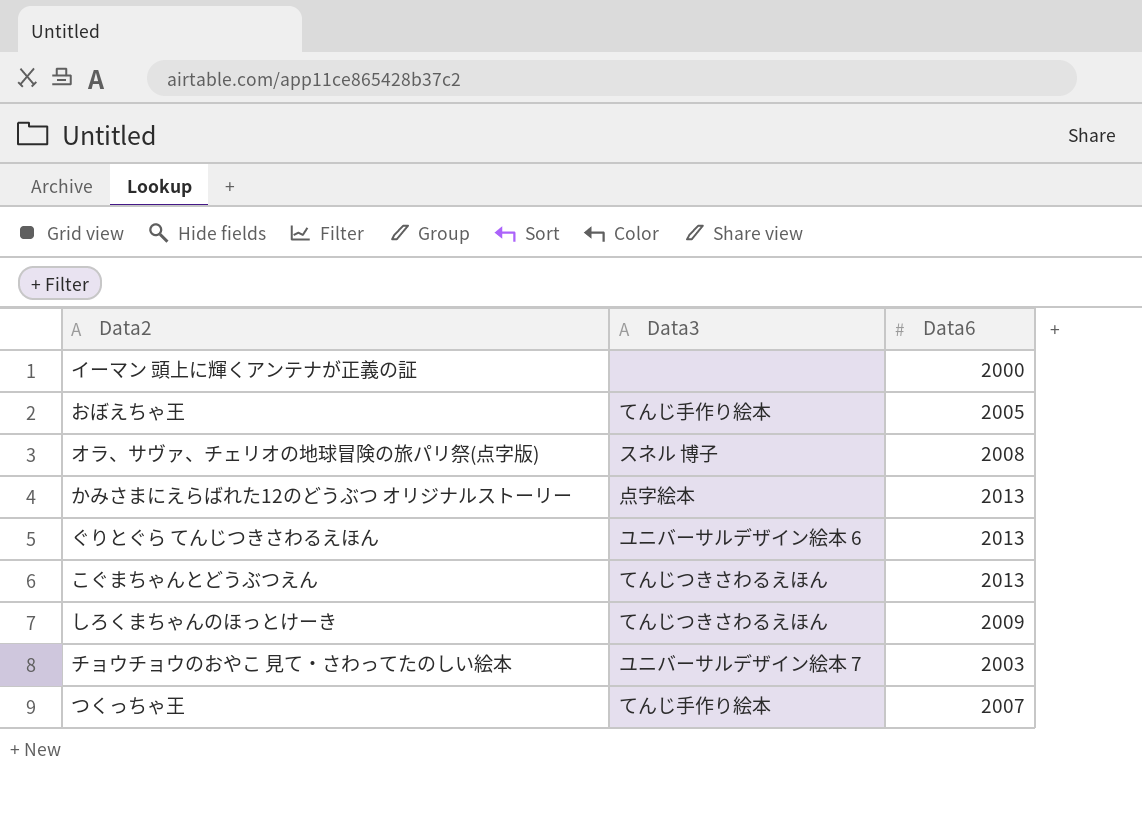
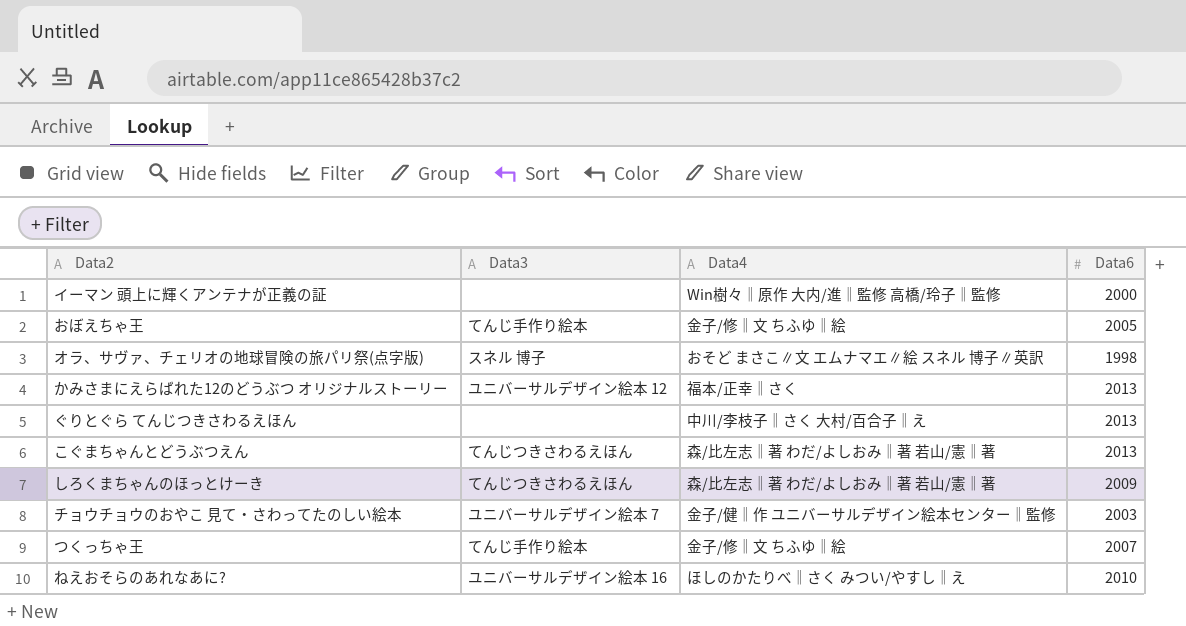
column Data4 | position: none -> 3
オラ、サヴァ、チェリオの地球冒険の旅パリ祭(点字版) | Data6: 2008 -> 1998
かみさまにえらばれた12のどうぶつ オリジナルストーリー | Data3: 点字絵本 -> ユニバーサルデザイン絵本 12
ぐりとぐら てんじつきさわるえほん | Data3: ユニバーサルデザイン絵本 6 -> none
row ねえおそらのあれなあに?: none -> ユニバーサルデザイン絵本 16 | ほしのかたりべ‖さく みつい/やすし‖え | 2010

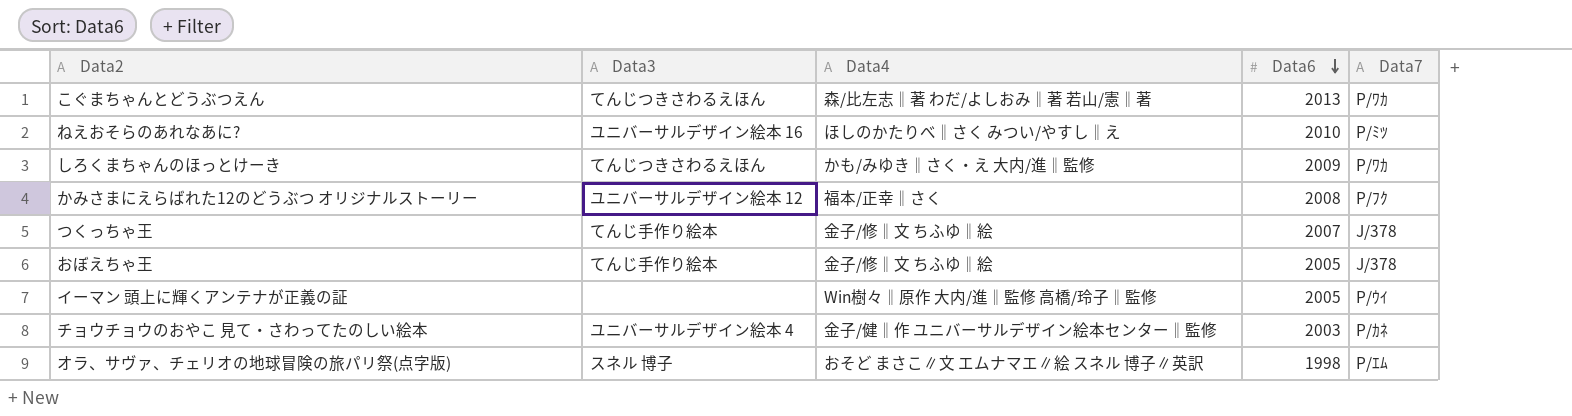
row order: none -> Data6 descending
column Data7 | position: none -> 5
row ぐりとぐら てんじつきさわるえほん: none | 中川/李枝子‖さく 大村/百合子‖え | 2013 -> none
しろくまちゃんのほっとけーき | Data4: 森/比左志‖著 わだ/よしおみ‖著 若山/憲‖著 -> かも/みゆき‖さく・え 大内/進‖監修
かみさまにえらばれた12のどうぶつ オリジナルストーリー | Data6: 2013 -> 2008
イーマン 頭上に輝くアンテナが正義の証 | Data6: 2000 -> 2005
チョウチョウのおやこ 見て・さわってたのしい絵本 | Data3: ユニバーサルデザイン絵本 7 -> ユニバーサルデザイン絵本 4

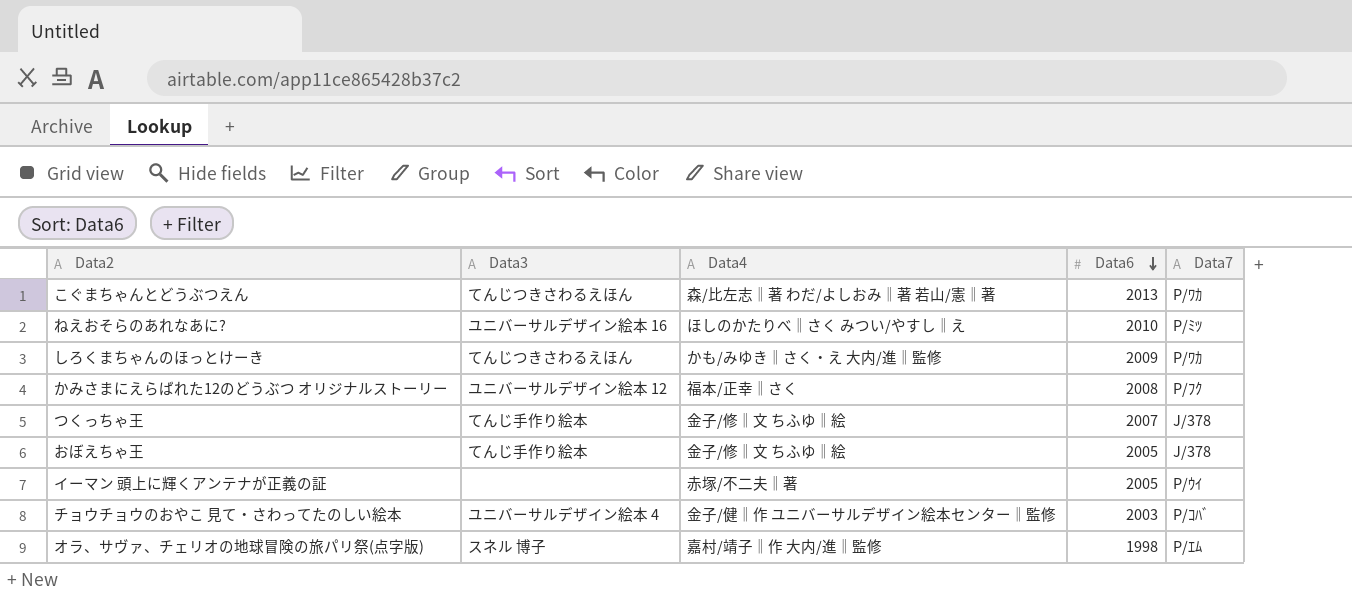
イーマン 頭上に輝くアンテナが正義の証 | Data4: Win樹々‖原作 大内/進‖監修 高橋/玲子‖監修 -> 赤塚/不二夫‖著
チョウチョウのおやこ 見て・さわってたのしい絵本 | Data7: P/ｶﾈ -> P/ｺﾊﾞ
オラ、サヴァ、チェリオの地球冒険の旅パリ祭(点字版) | Data4: おそど まさこ∥文 エムナマエ∥絵 スネル 博子∥英訳 -> 嘉村/靖子‖作 大内/進‖監修

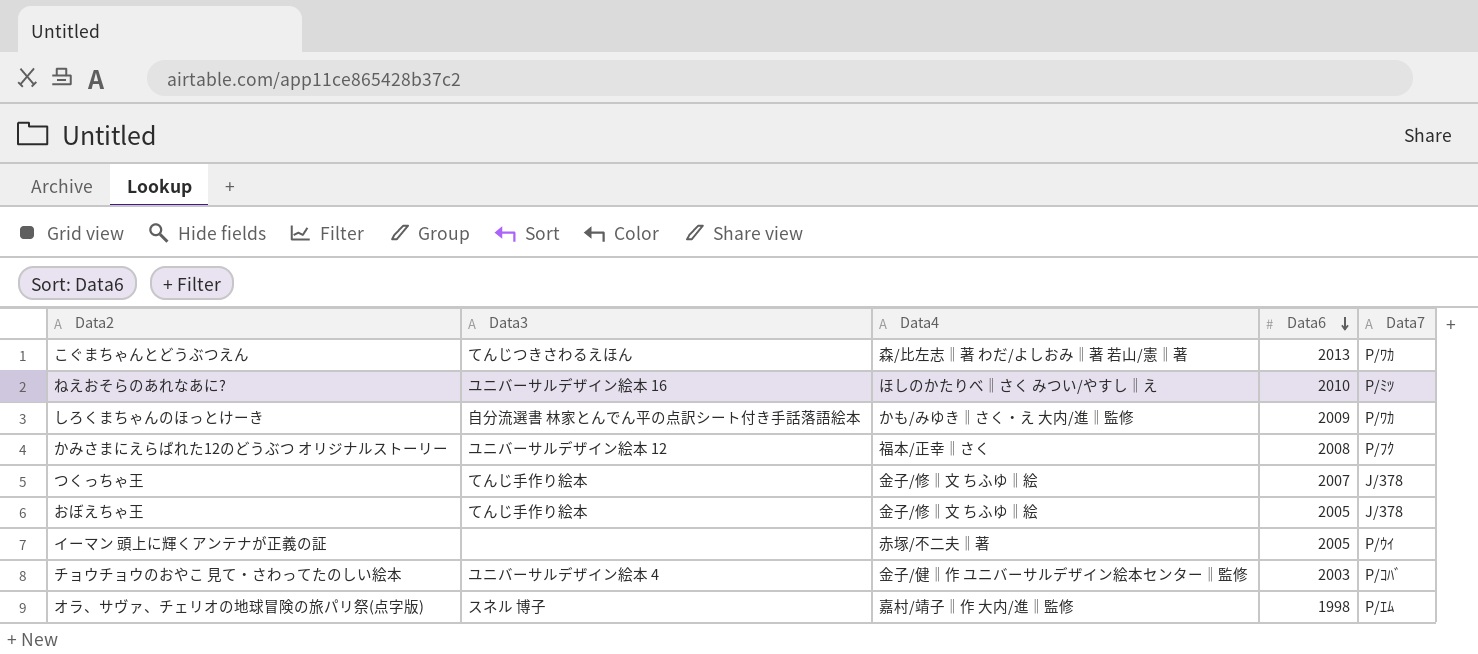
しろくまちゃんのほっとけーき | Data3: てんじつきさわるえほん -> 自分流選書 林家とんでん平の点訳シート付き手話落語絵本

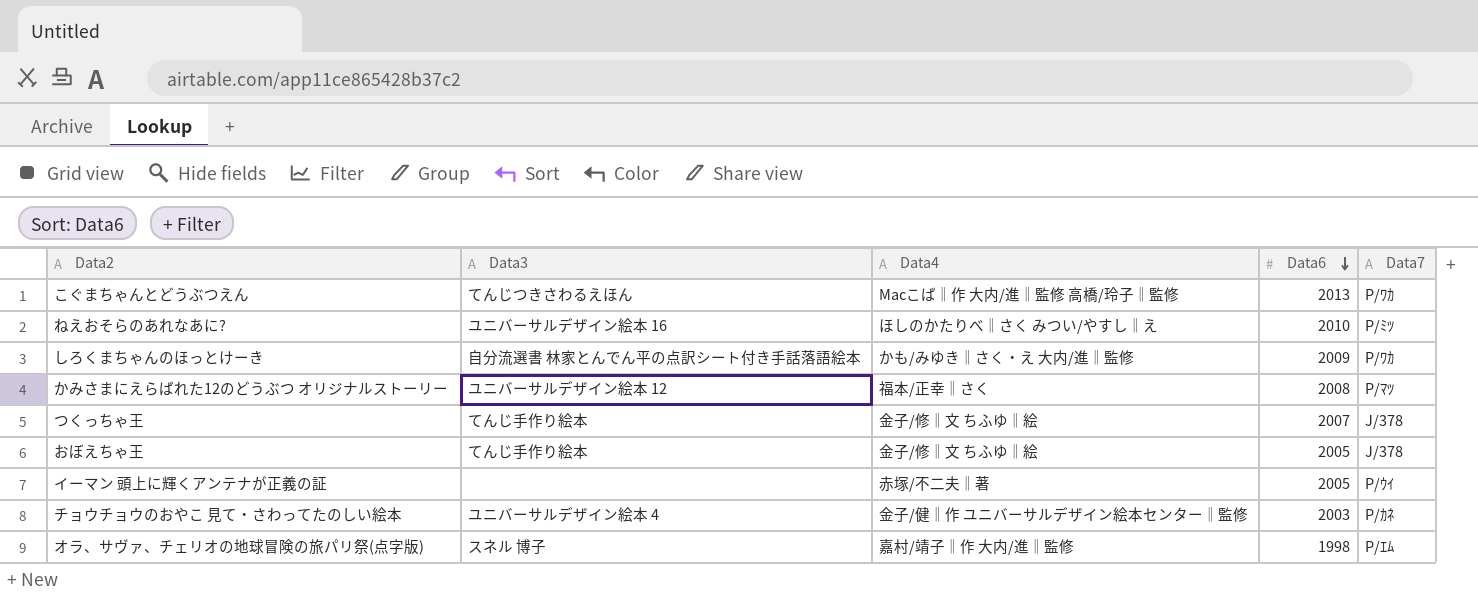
こぐまちゃんとどうぶつえん | Data4: 森/比左志‖著 わだ/よしおみ‖著 若山/憲‖著 -> Macこば‖作 大内/進‖監修 高橋/玲子‖監修
かみさまにえらばれた12のどうぶつ オリジナルストーリー | Data7: P/ﾌｸ -> P/ﾏﾂ
チョウチョウのおやこ 見て・さわってたのしい絵本 | Data7: P/ｺﾊﾞ -> P/ｶﾈ

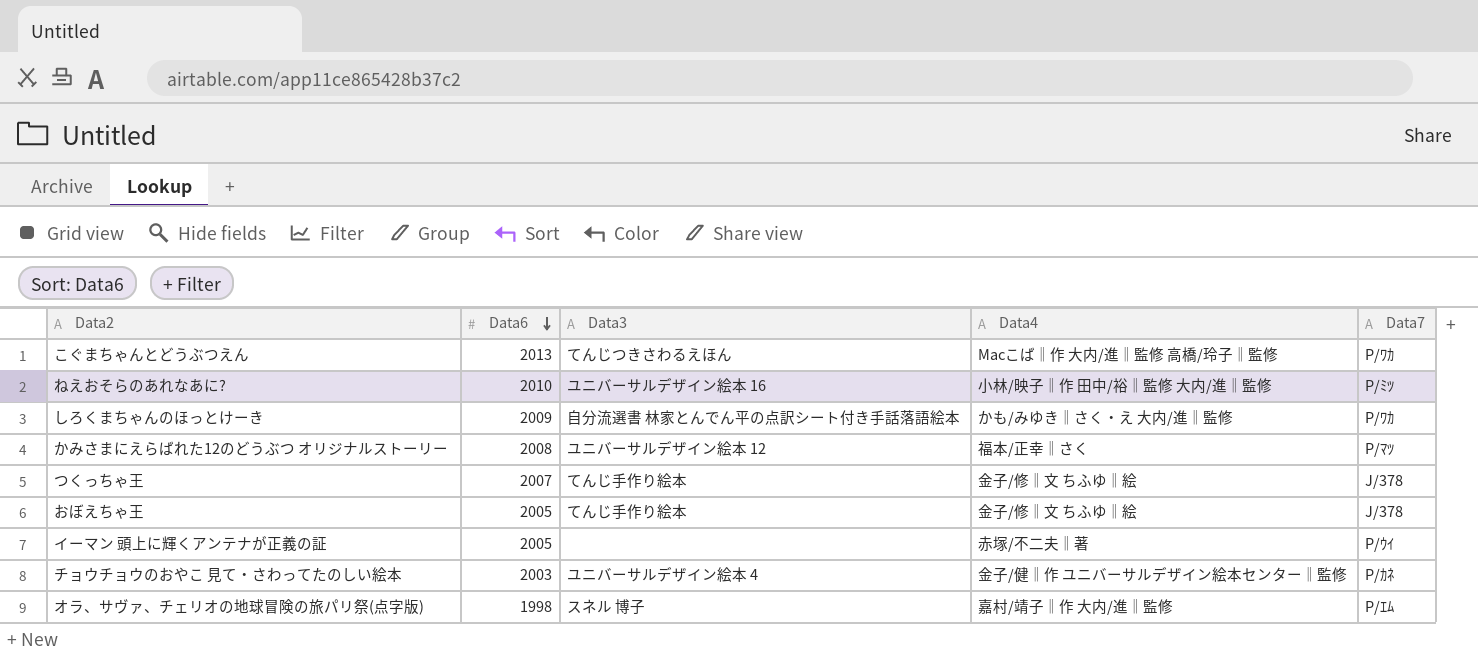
column Data6 | position: 4 -> 2
ねえおそらのあれなあに? | Data4: ほしのかたりべ‖さく みつい/やすし‖え -> 小林/映子‖作 田中/裕‖監修 大内/進‖監修

